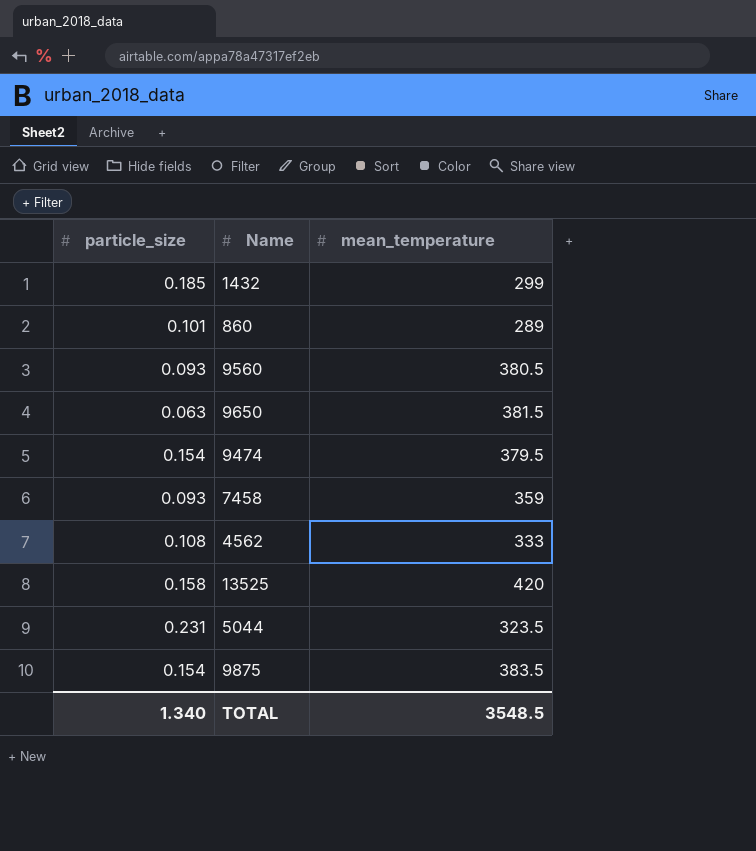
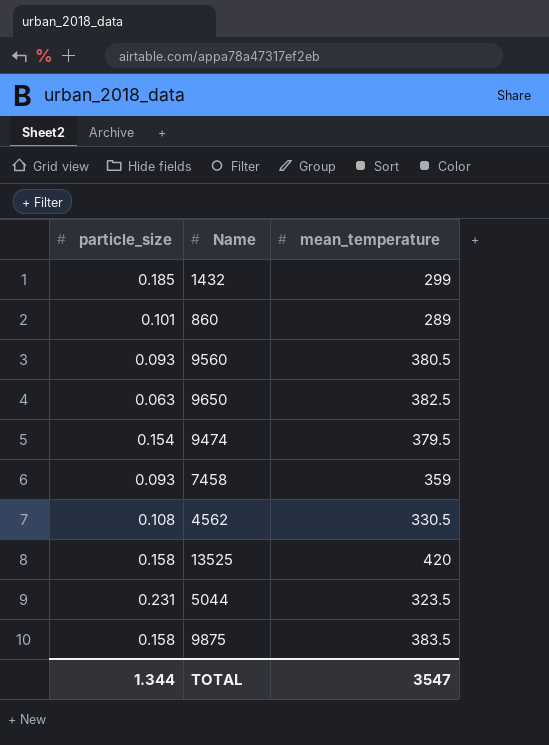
9650 | mean_temperature: 381.5 -> 382.5
4562 | mean_temperature: 333 -> 330.5
9875 | particle_size: 0.154 -> 0.158
TOTAL | particle_size: 1.340 -> 1.344
TOTAL | mean_temperature: 3548.5 -> 3547

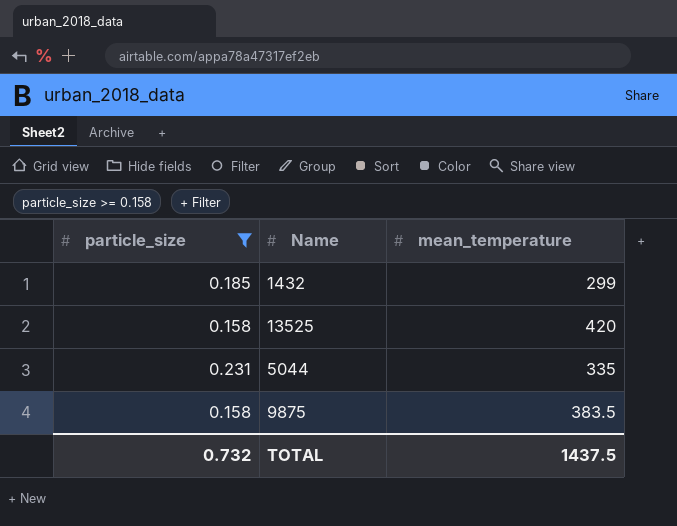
filter: none -> particle_size >= 0.158
5044 | mean_temperature: 323.5 -> 335
TOTAL | particle_size: 1.344 -> 0.732
TOTAL | mean_temperature: 3547 -> 1437.5

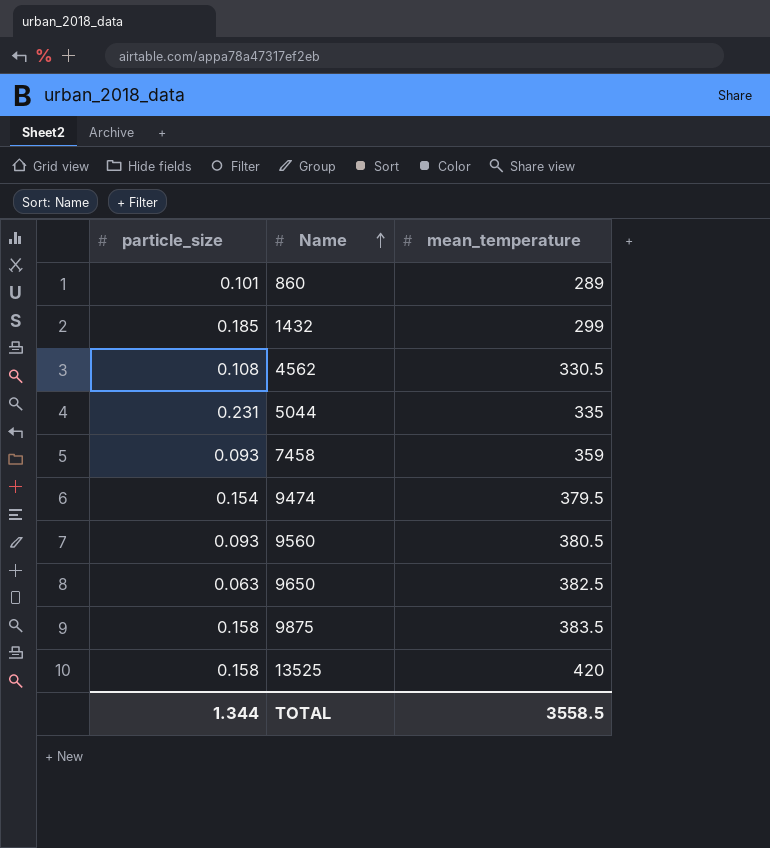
filter: particle_size >= 0.158 -> none
row order: none -> Name ascending
TOTAL | particle_size: 0.732 -> 1.344
TOTAL | mean_temperature: 1437.5 -> 3558.5

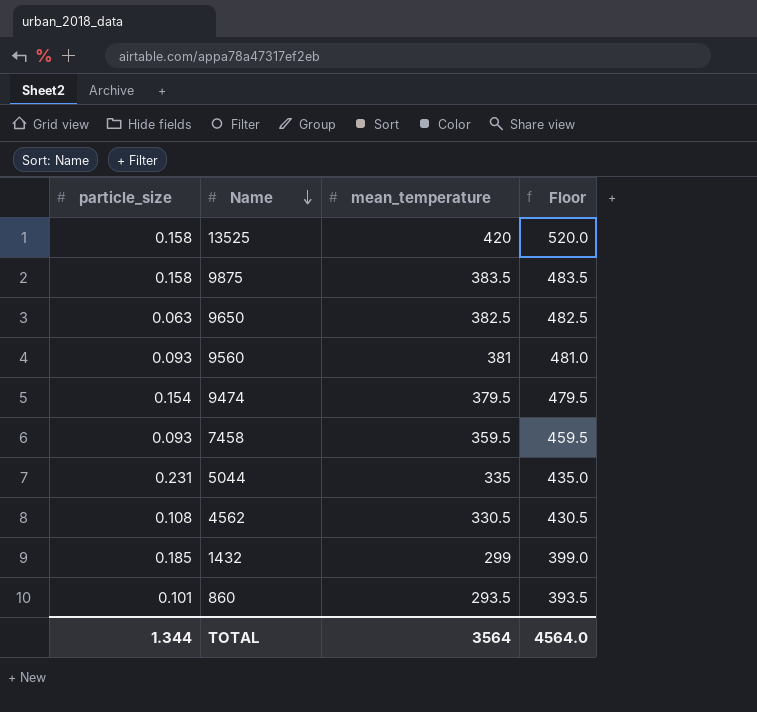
row order: Name ascending -> Name descending
column Floor | formula: none -> [mean_temperature] + 100
9560 | mean_temperature: 380.5 -> 381
7458 | mean_temperature: 359 -> 359.5
860 | mean_temperature: 289 -> 293.5
TOTAL | mean_temperature: 3558.5 -> 3564

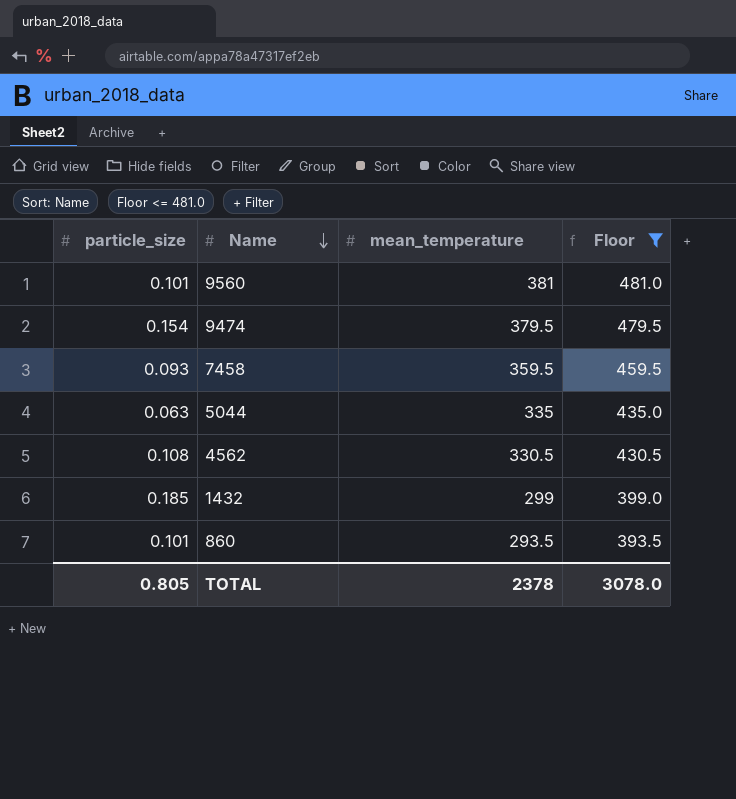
filter: none -> Floor <= 481.0
9560 | particle_size: 0.093 -> 0.101
5044 | particle_size: 0.231 -> 0.063
TOTAL | particle_size: 1.344 -> 0.805
TOTAL | mean_temperature: 3564 -> 2378
TOTAL | Floor: 4564.0 -> 3078.0

